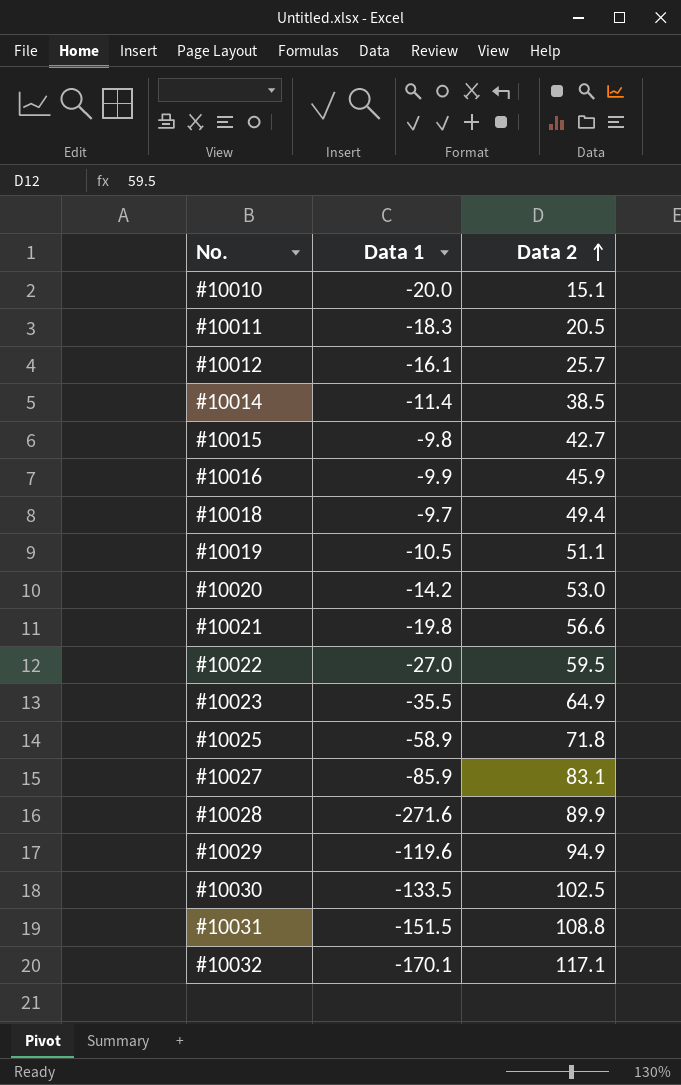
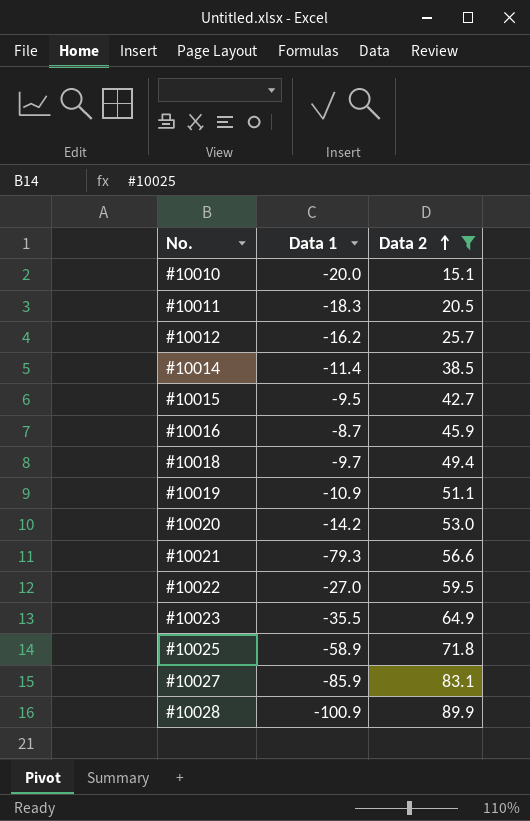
filter: none -> Data 2 <= 89.9
#10012 | Data 1: -16.1 -> -16.2
#10015 | Data 1: -9.8 -> -9.5
#10016 | Data 1: -9.9 -> -8.7
#10019 | Data 1: -10.5 -> -10.9
#10021 | Data 1: -19.8 -> -79.3
#10028 | Data 1: -271.6 -> -100.9

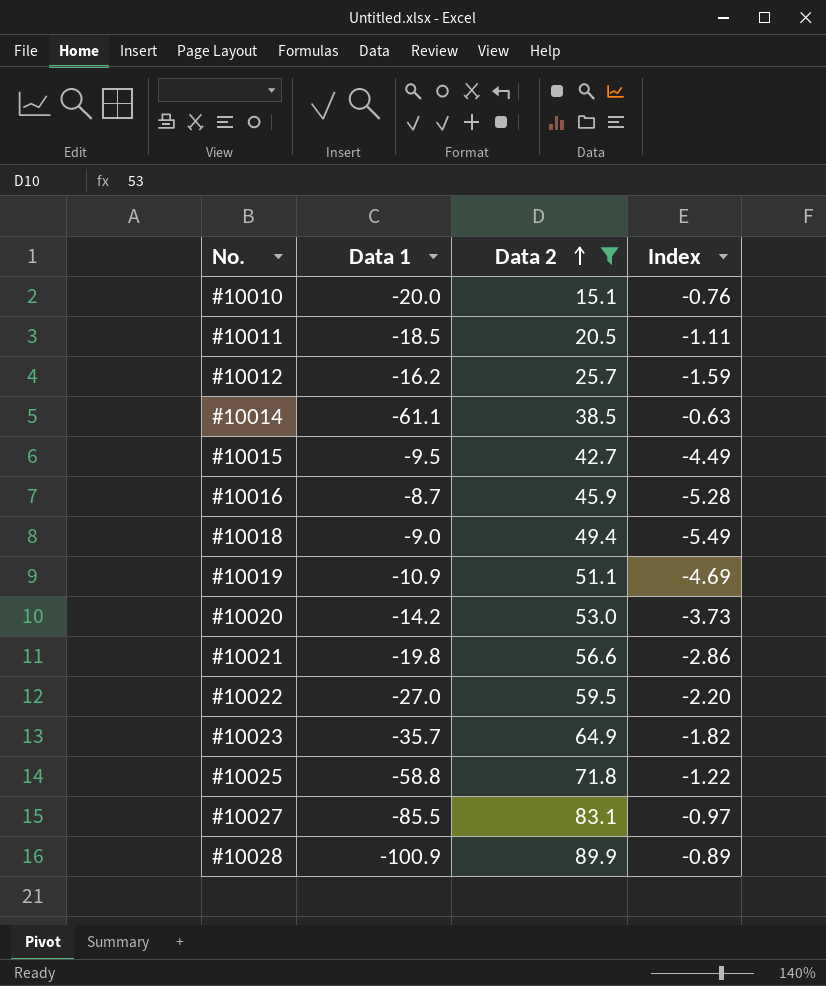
column Index | formula: none -> [Data 2] / [Data 1]
#10011 | Data 1: -18.3 -> -18.5
#10014 | Data 1: -11.4 -> -61.1
#10018 | Data 1: -9.7 -> -9.0
#10021 | Data 1: -79.3 -> -19.8
#10023 | Data 1: -35.5 -> -35.7
#10025 | Data 1: -58.9 -> -58.8
#10027 | Data 1: -85.9 -> -85.5

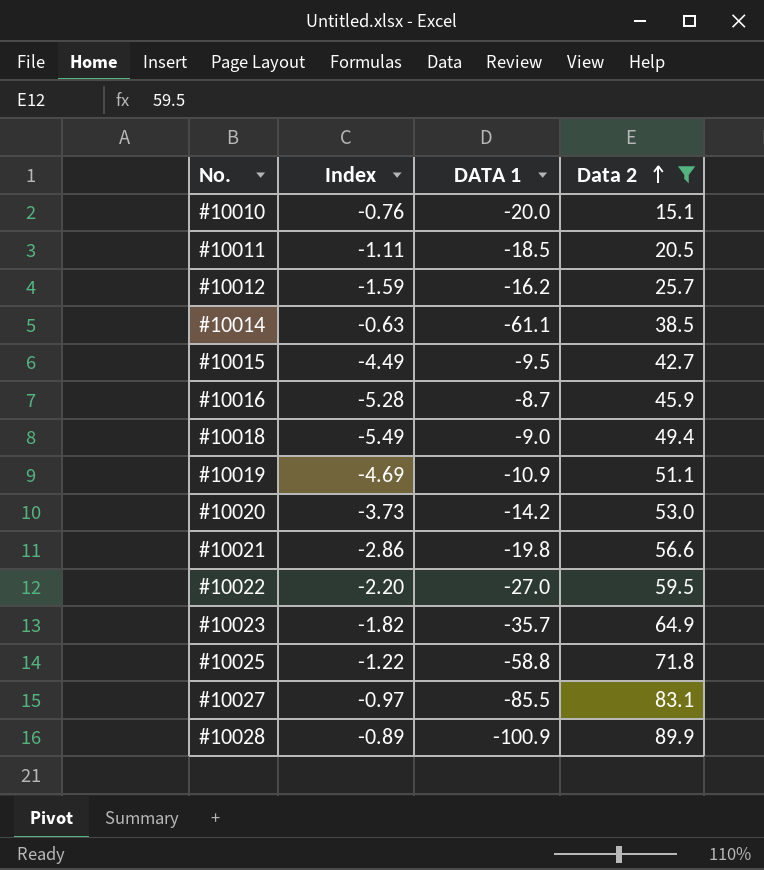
column Index | position: 4 -> 2
column name: Data 1 -> DATA 1

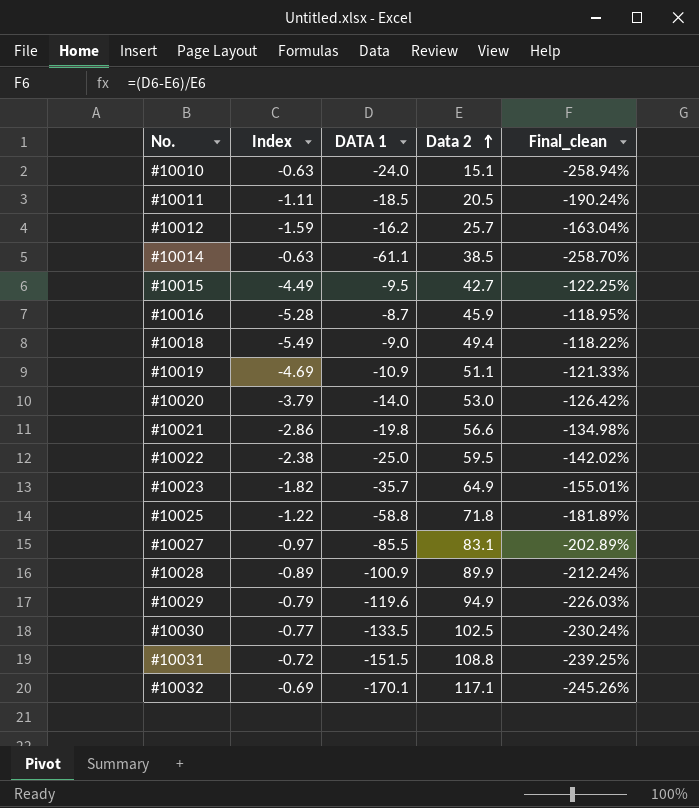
filter: Data 2 <= 89.9 -> none
column Final_clean | formula: none -> ([DATA 1] - [Data 2]) / [Data 2]
#10010 | Index: -0.76 -> -0.63
#10010 | DATA 1: -20.0 -> -24.0
#10020 | Index: -3.73 -> -3.79
#10020 | DATA 1: -14.2 -> -14.0
#10022 | Index: -2.20 -> -2.38
#10022 | DATA 1: -27.0 -> -25.0

